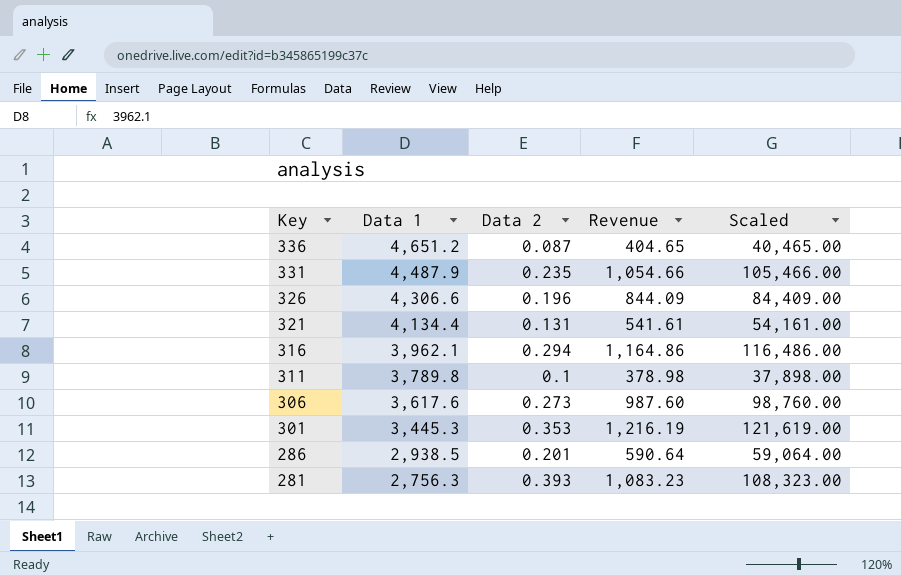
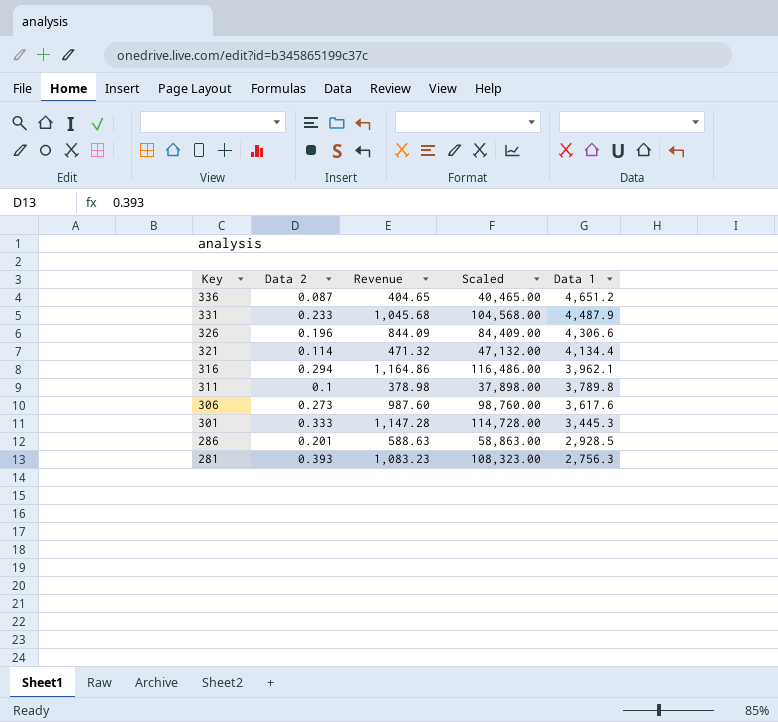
column Data 1 | position: 2 -> 5
331 | Data 2: 0.235 -> 0.233
331 | Revenue: 1,054.66 -> 1,045.68
331 | Scaled: 105,466.00 -> 104,568.00
321 | Data 2: 0.131 -> 0.114
321 | Revenue: 541.61 -> 471.32
321 | Scaled: 54,161.00 -> 47,132.00
301 | Data 2: 0.353 -> 0.333
301 | Revenue: 1,216.19 -> 1,147.28
301 | Scaled: 121,619.00 -> 114,728.00
286 | Revenue: 590.64 -> 588.63
286 | Scaled: 59,064.00 -> 58,863.00
286 | Data 1: 2,938.5 -> 2,928.5

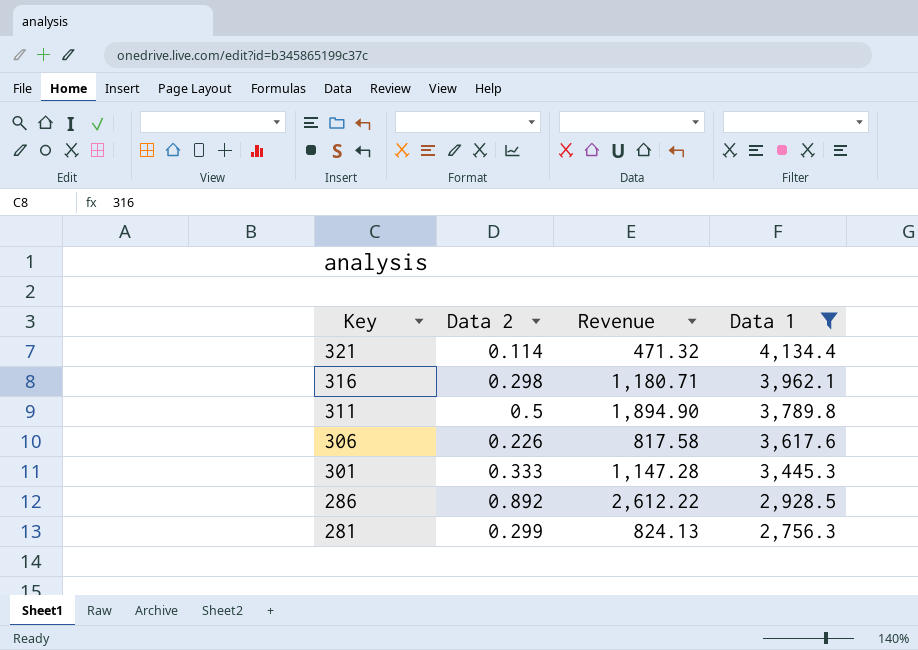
filter: none -> Data 1 <= 4,134.4
column Scaled | formula: [Revenue] * 100 -> none
316 | Data 2: 0.294 -> 0.298
316 | Revenue: 1,164.86 -> 1,180.71
311 | Data 2: 0.1 -> 0.5
311 | Revenue: 378.98 -> 1,894.90
306 | Data 2: 0.273 -> 0.226
306 | Revenue: 987.60 -> 817.58
286 | Data 2: 0.201 -> 0.892
286 | Revenue: 588.63 -> 2,612.22
281 | Data 2: 0.393 -> 0.299
281 | Revenue: 1,083.23 -> 824.13

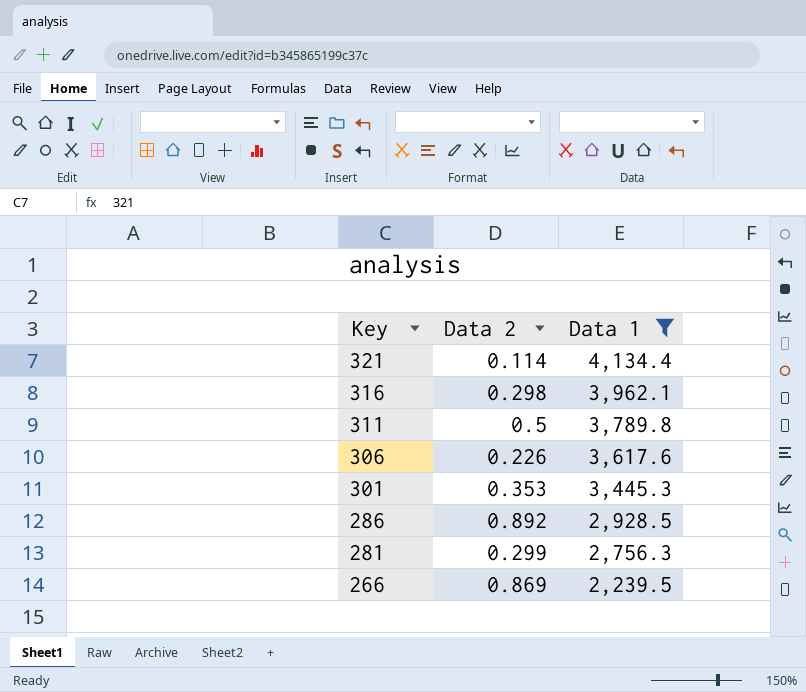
column Revenue | formula: [Data 2] * [Data 1] -> none
301 | Data 2: 0.333 -> 0.353
row 266: none -> 0.869 | 2,239.5

